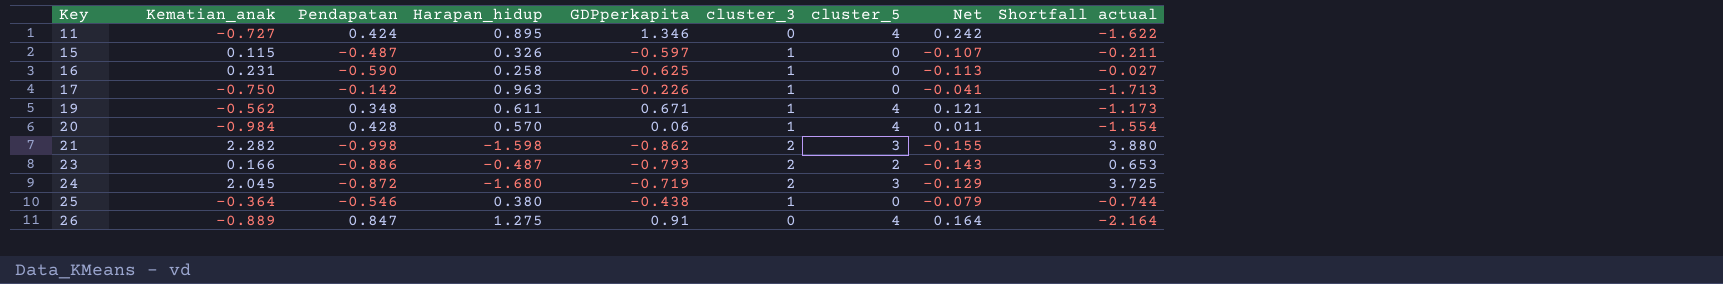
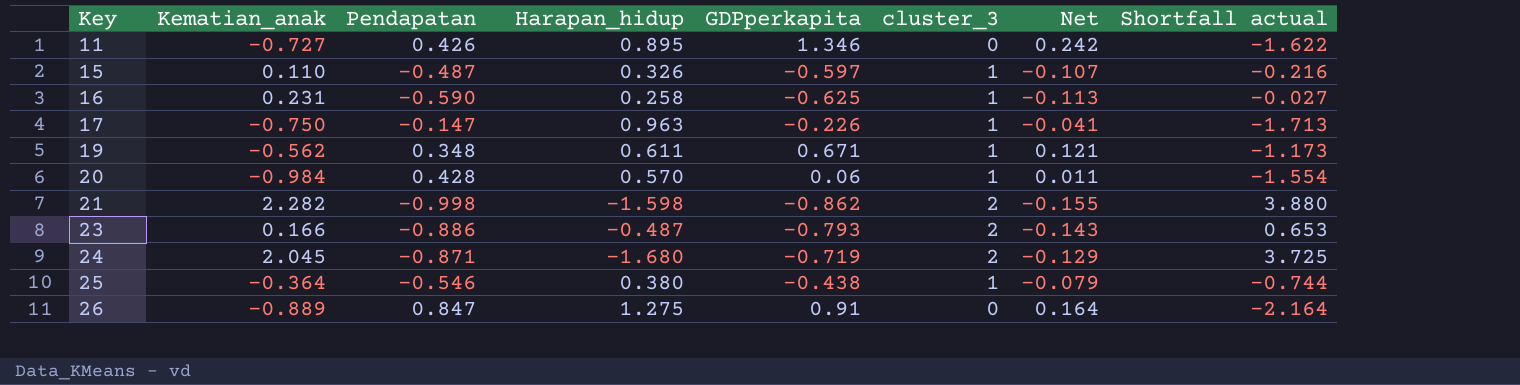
column cluster_5 | position: 7 -> none
11 | Pendapatan: 0.424 -> 0.426
15 | Kematian_anak: 0.115 -> 0.110
15 | Shortfall actual: -0.211 -> -0.216
17 | Pendapatan: -0.142 -> -0.147
24 | Pendapatan: -0.872 -> -0.871

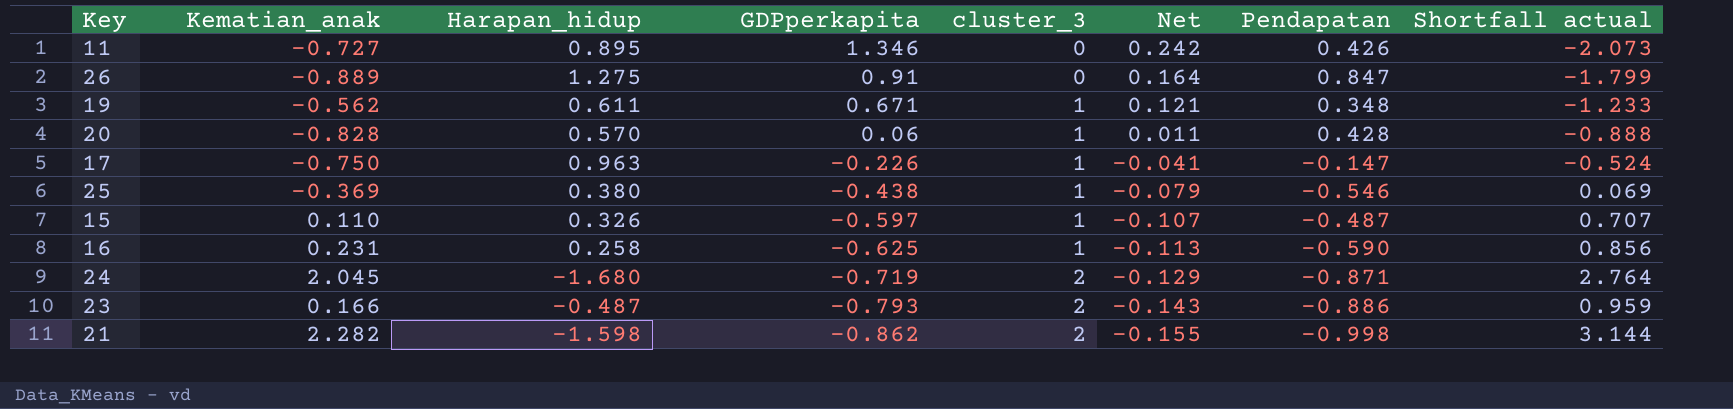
row order: Key ascending -> GDPperkapita descending
column Pendapatan | position: 3 -> 7
column Shortfall actual | formula: [Kematian_anak] - [Harapan_hidup] -> [Kematian_anak] - [GDPperkapita]
20 | Kematian_anak: -0.984 -> -0.828
25 | Kematian_anak: -0.364 -> -0.369

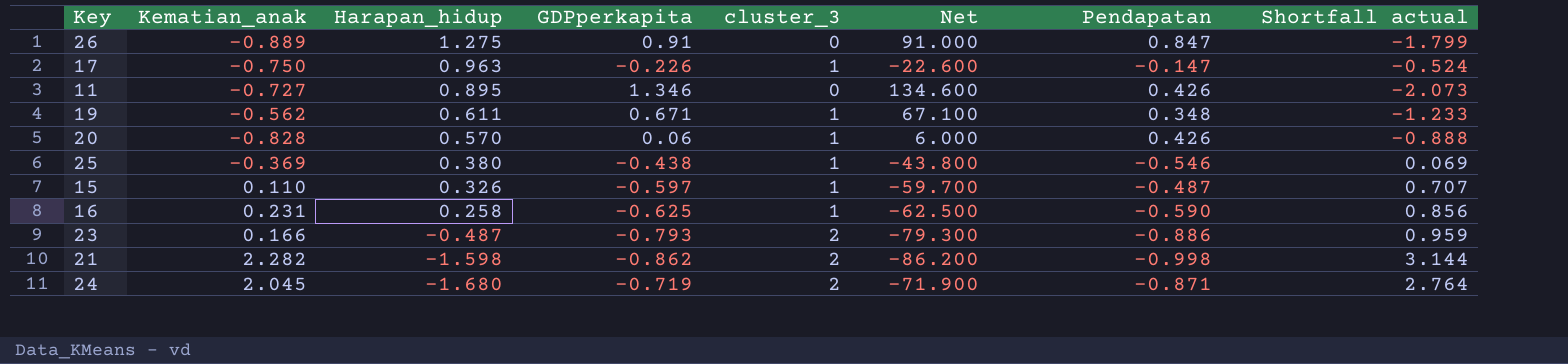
row order: GDPperkapita descending -> Harapan_hidup descending
column Net | formula: [GDPperkapita] * 0.18 -> [GDPperkapita] * 100
20 | Pendapatan: 0.428 -> 0.426

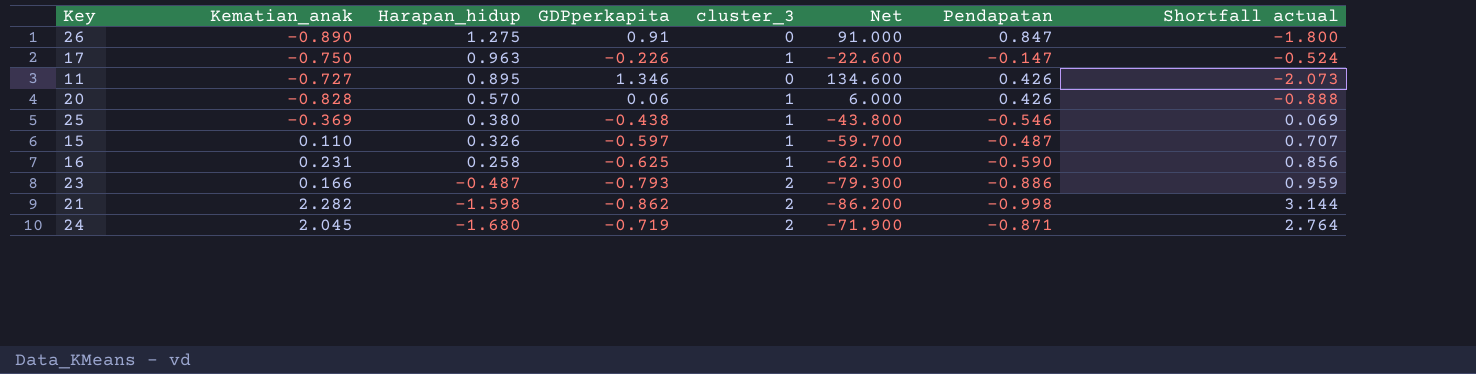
row 19: -0.562 | 0.611 | 0.671 | 1 | 67.100 | 0.348 | -1.233 -> none
26 | Kematian_anak: -0.889 -> -0.890
26 | Shortfall actual: -1.799 -> -1.800

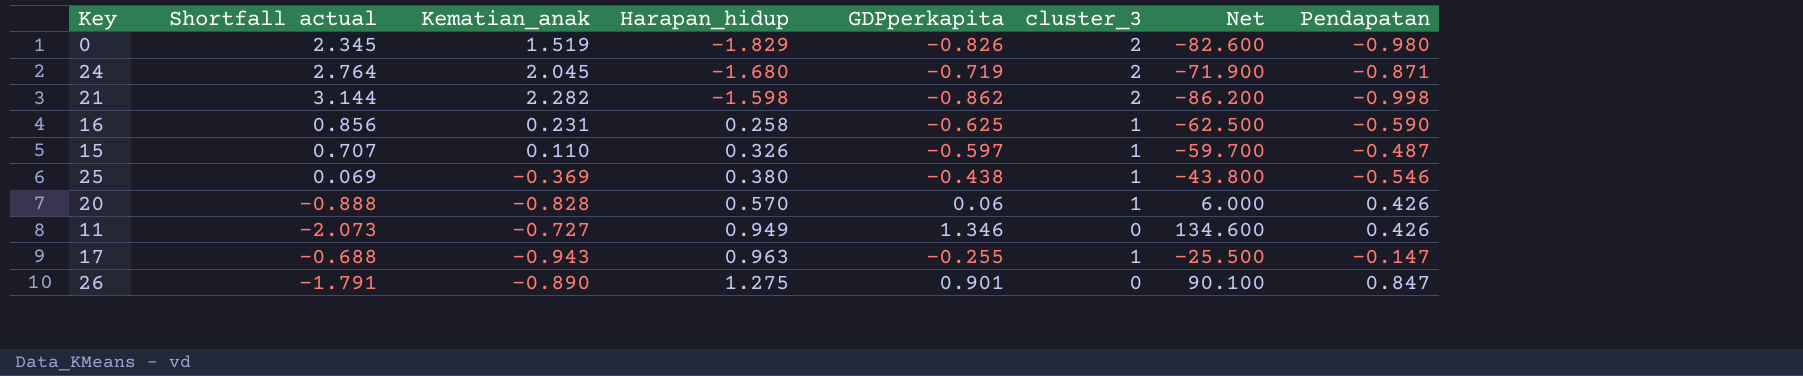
row order: Harapan_hidup descending -> Harapan_hidup ascending
column Shortfall actual | position: 8 -> 2
row 23: 0.166 | -0.487 | -0.793 | 2 | -79.300 | -0.886 | 0.959 -> none
row 0: none -> 2.345 | 1.519 | -1.829 | -0.826 | 2 | -82.600 | -0.980
11 | Harapan_hidup: 0.895 -> 0.949
17 | Shortfall actual: -0.524 -> -0.688
17 | Kematian_anak: -0.750 -> -0.943
17 | GDPperkapita: -0.226 -> -0.255
17 | Net: -22.600 -> -25.500
26 | Shortfall actual: -1.800 -> -1.791
26 | GDPperkapita: 0.91 -> 0.901
26 | Net: 91.000 -> 90.100

